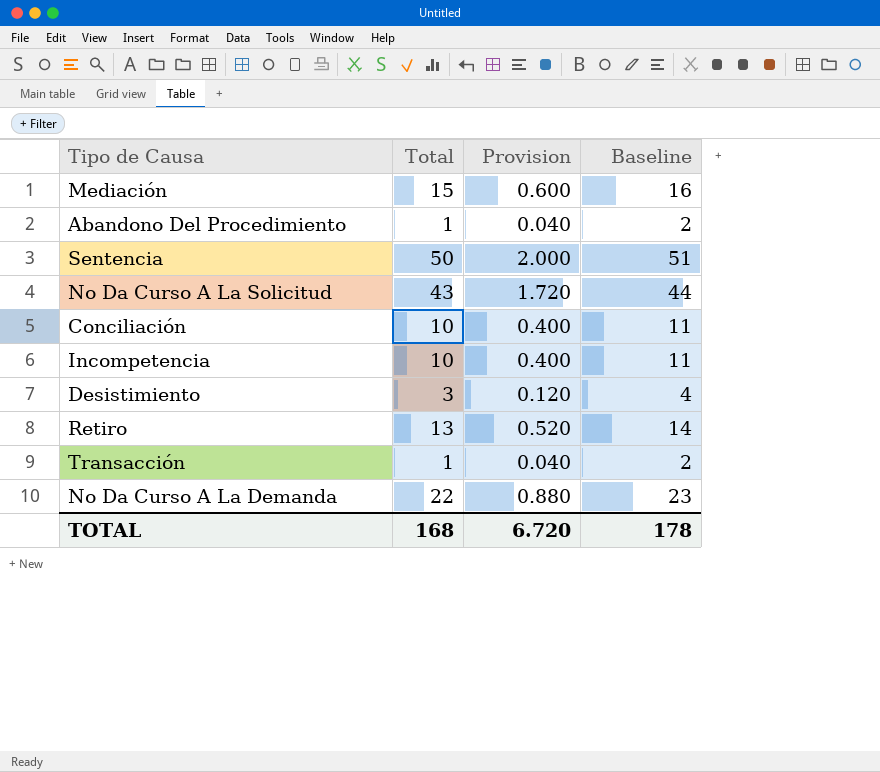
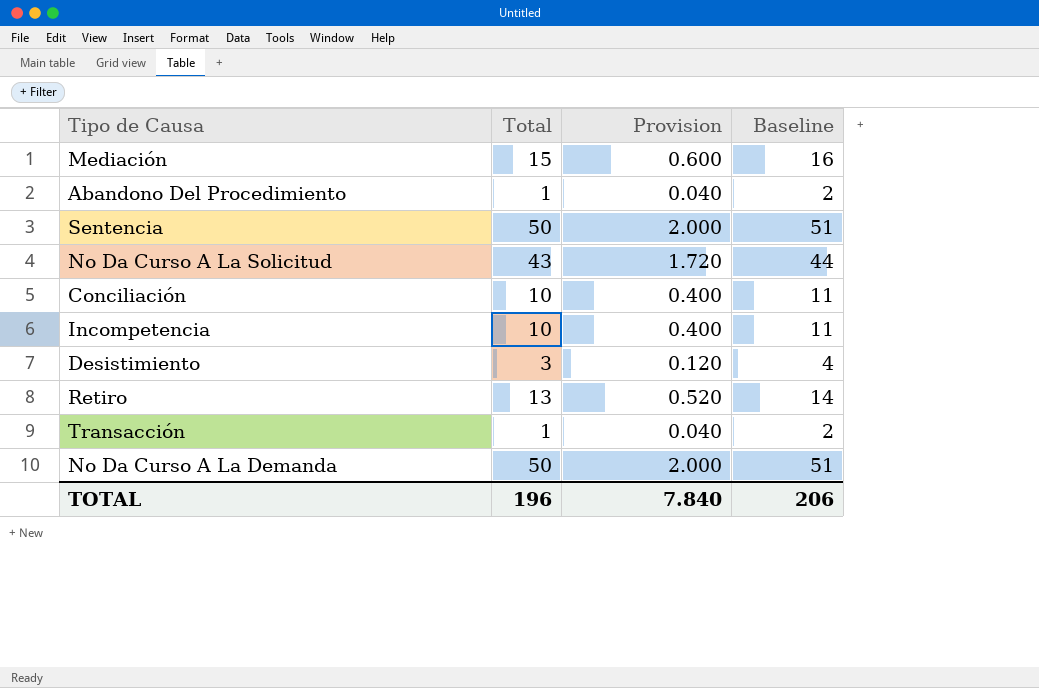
No Da Curso A La Demanda | Total: 22 -> 50
No Da Curso A La Demanda | Provision: 0.880 -> 2.000
No Da Curso A La Demanda | Baseline: 23 -> 51
TOTAL | Total: 168 -> 196
TOTAL | Provision: 6.720 -> 7.840
TOTAL | Baseline: 178 -> 206

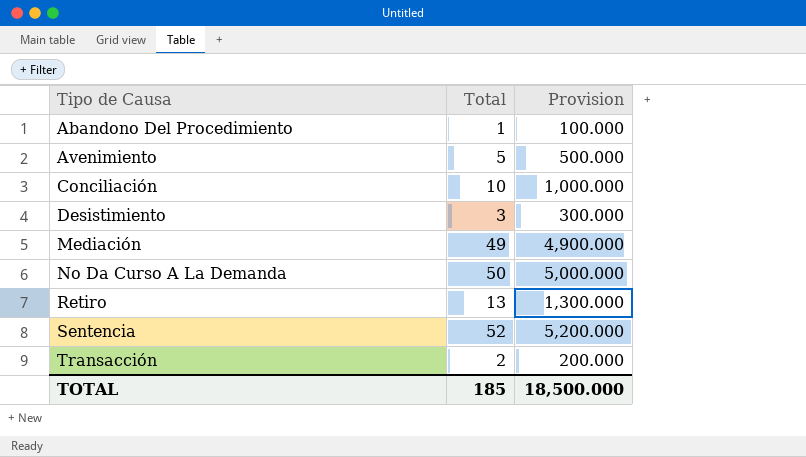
row order: none -> Tipo de Causa ascending
column Baseline | formula: [Total] + 1 -> none
column Provision | formula: [Total] * 0.04 -> [Total] * 100
row No Da Curso A La Solicitud: 43 | 1.720 | 44 -> none
row Incompetencia: 10 | 0.400 | 11 -> none
row Avenimiento: none -> 5 | 500.000
Mediación | Total: 15 -> 49
Sentencia | Total: 50 -> 52
Transacción | Total: 1 -> 2
TOTAL | Total: 196 -> 185
TOTAL | Provision: 7.840 -> 18,500.000

